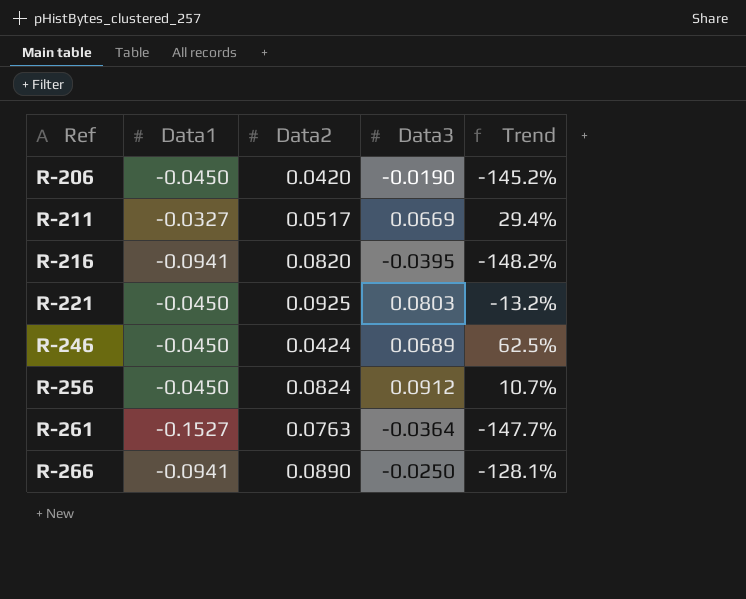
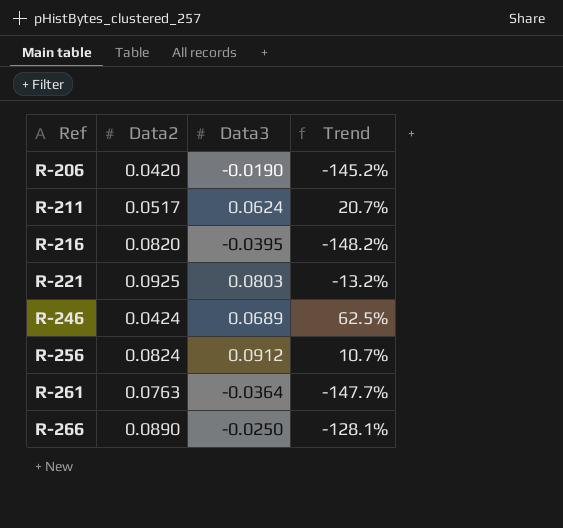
column Data1 | position: 2 -> none
R-211 | Data3: 0.0669 -> 0.0624
R-211 | Trend: 29.4% -> 20.7%

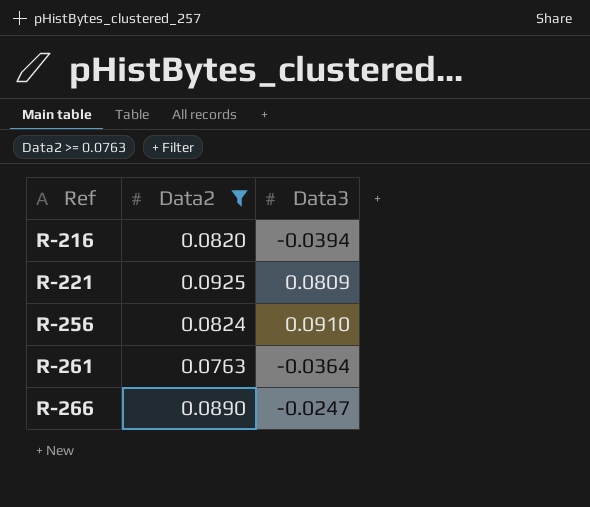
filter: none -> Data2 >= 0.0763
column Trend | formula: ([Data3] - [Data2]) / [Data2] -> none
R-216 | Data3: -0.0395 -> -0.0394
R-221 | Data3: 0.0803 -> 0.0809
R-256 | Data3: 0.0912 -> 0.0910
R-266 | Data3: -0.0250 -> -0.0247

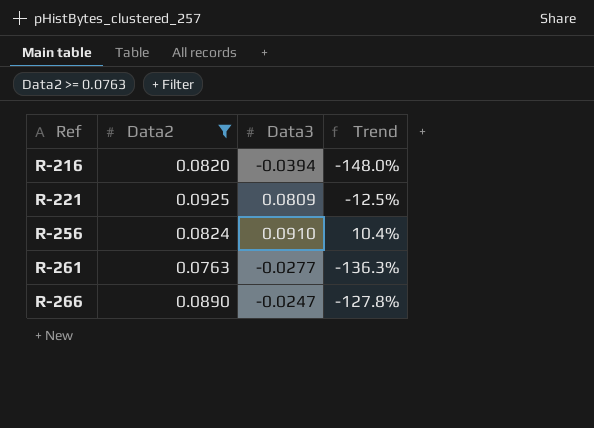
column Trend | formula: none -> ([Data3] - [Data2]) / [Data2]
R-261 | Data3: -0.0364 -> -0.0277

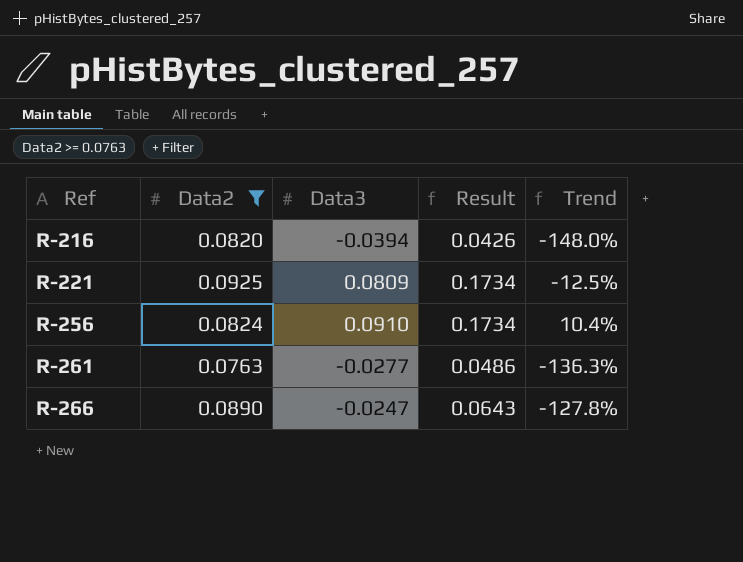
column Result | formula: none -> [Data2] + [Data3]

